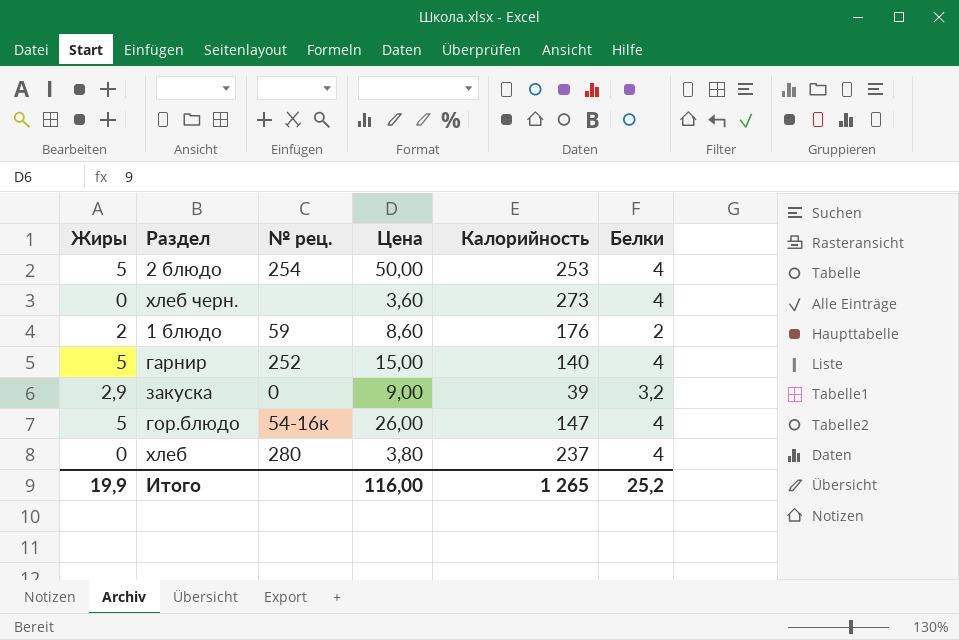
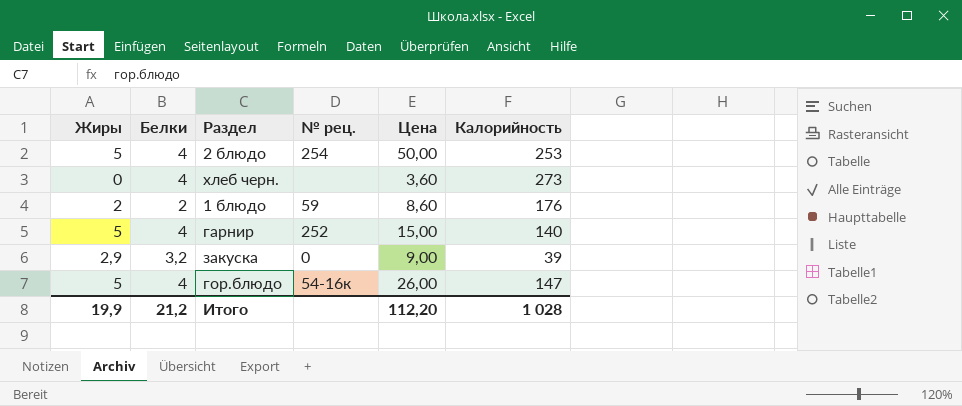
column Белки | position: 6 -> 2
row хлеб: 0 | 280 | 3,80 | 237 | 4 -> none
Итого | Белки: 25,2 -> 21,2
Итого | Цена: 116,00 -> 112,20
Итого | Калорийность: 1 265 -> 1 028

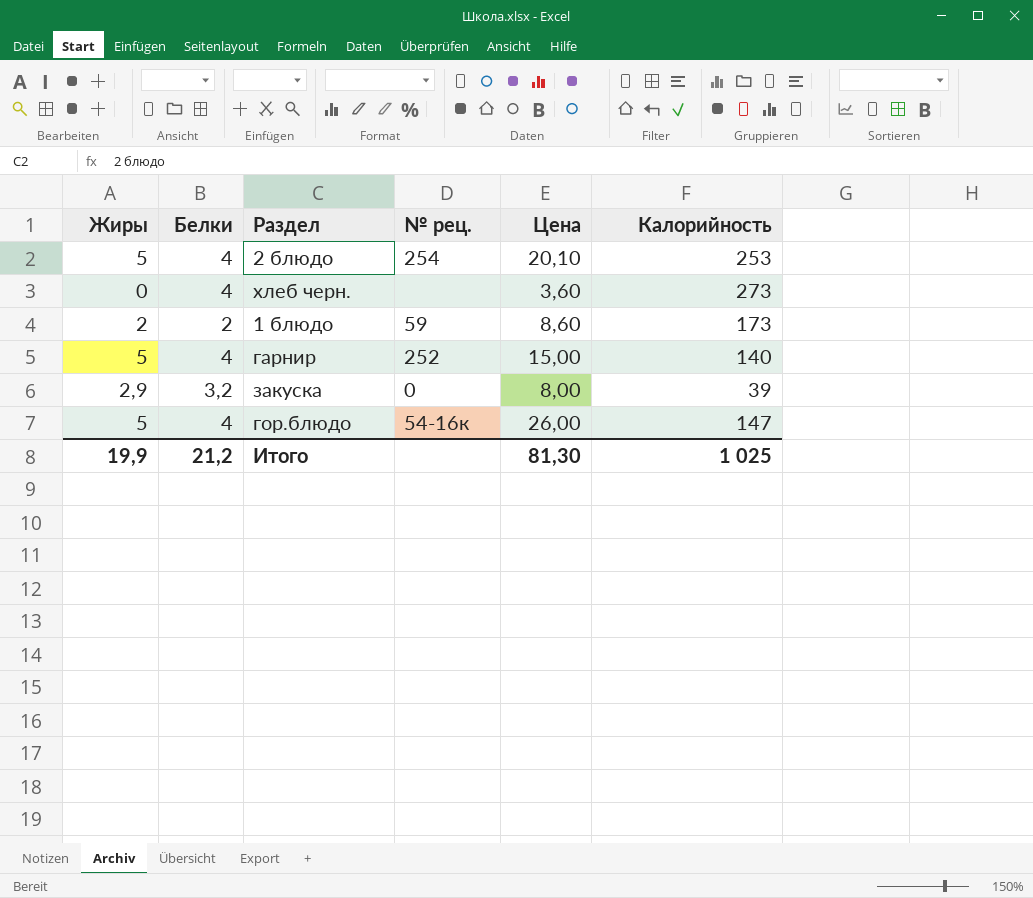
2 блюдо | Цена: 50,00 -> 20,10
1 блюдо | Калорийность: 176 -> 173
закуска | Цена: 9,00 -> 8,00
Итого | Цена: 112,20 -> 81,30
Итого | Калорийность: 1 028 -> 1 025

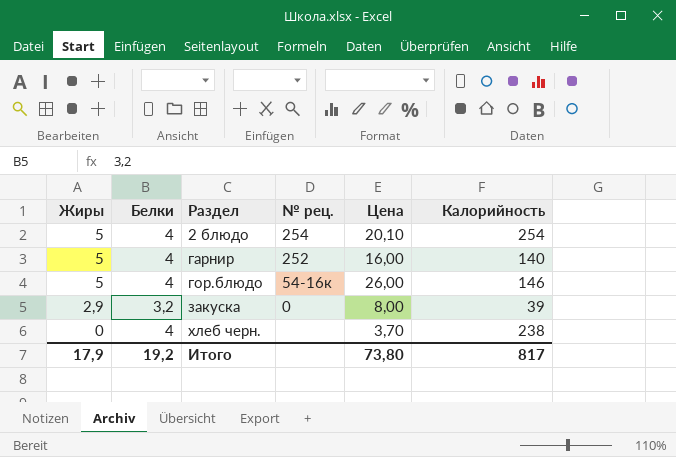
row order: none -> Жиры descending
row 1 блюдо: 2 | 2 | 59 | 8,60 | 173 -> none
2 блюдо | Калорийность: 253 -> 254
гарнир | Цена: 15,00 -> 16,00
гор.блюдо | Калорийность: 147 -> 146
хлеб черн. | Цена: 3,60 -> 3,70
хлеб черн. | Калорийность: 273 -> 238
Итого | Жиры: 19,9 -> 17,9
Итого | Белки: 21,2 -> 19,2
Итого | Цена: 81,30 -> 73,80
Итого | Калорийность: 1 025 -> 817

